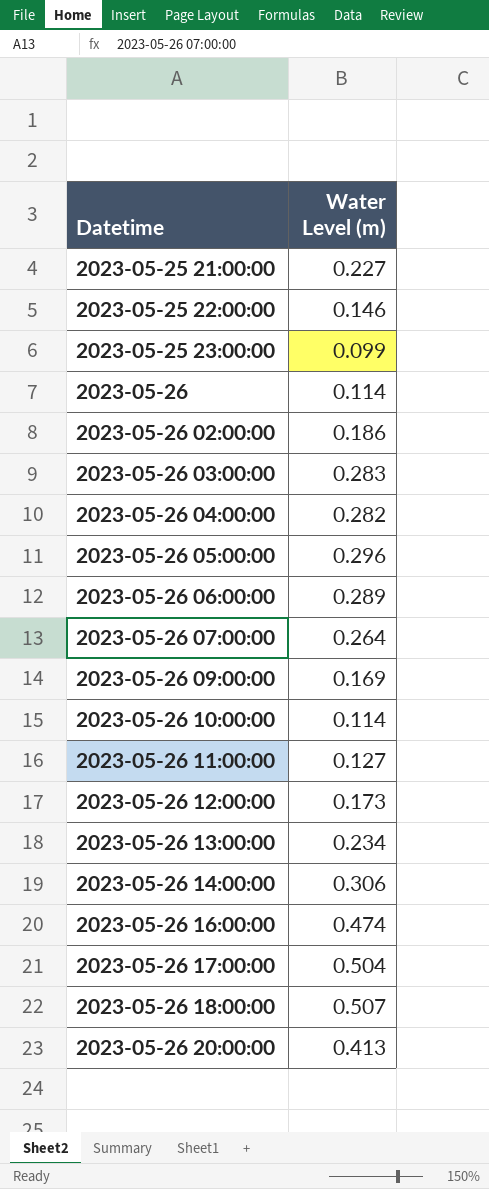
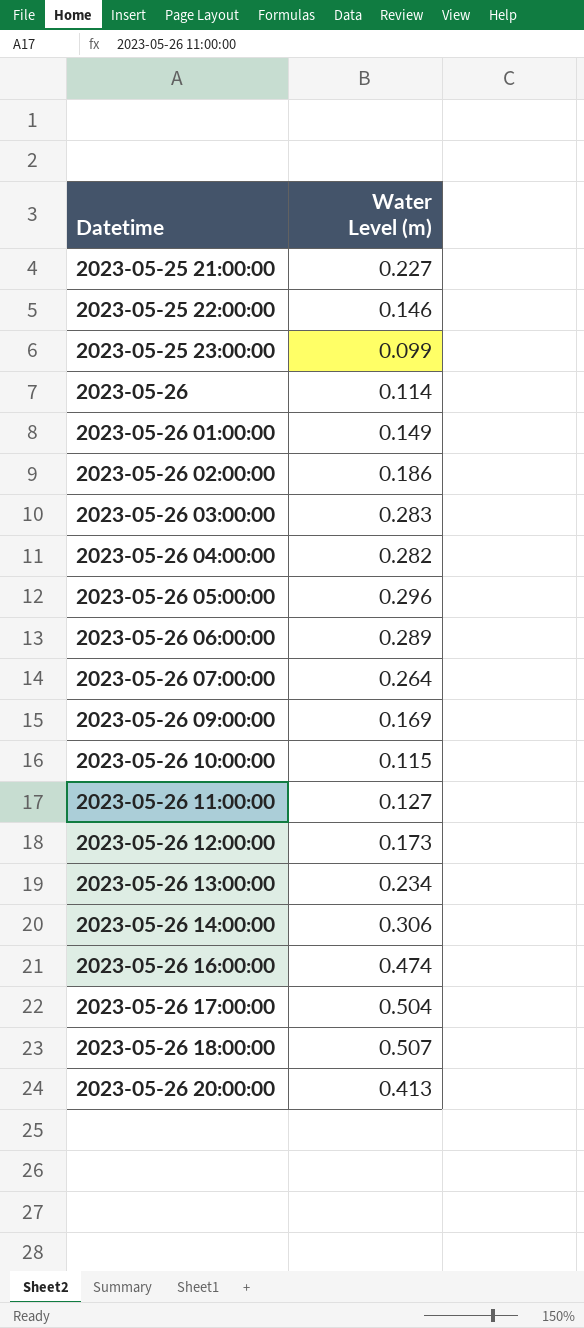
row 2023-05-26 01:00:00: none -> 0.149
2023-05-26 10:00:00 | Water Level (m): 0.114 -> 0.115

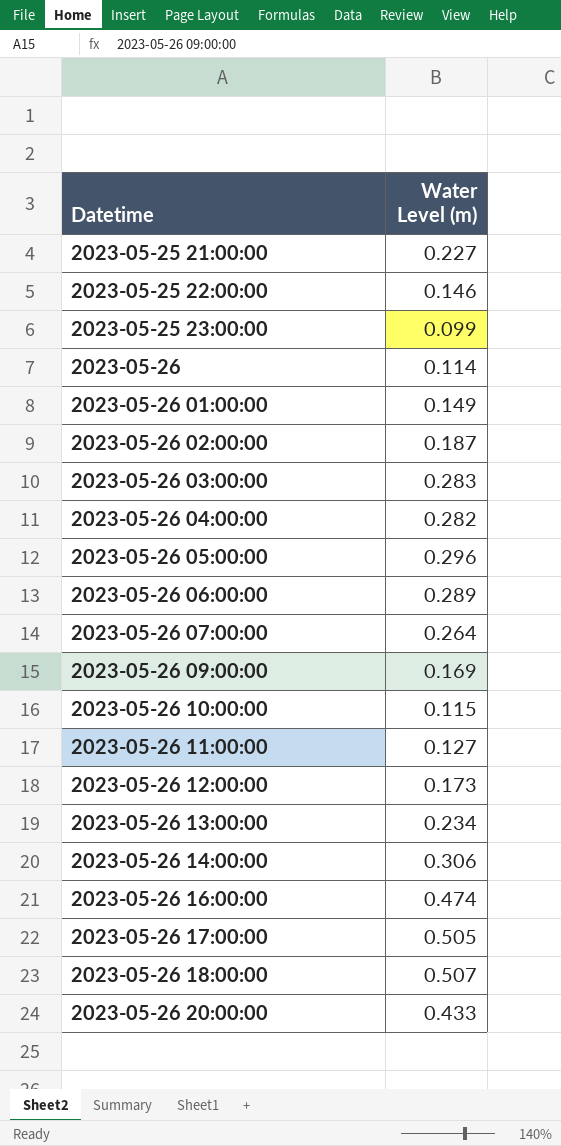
2023-05-26 02:00:00 | Water Level (m): 0.186 -> 0.187
2023-05-26 17:00:00 | Water Level (m): 0.504 -> 0.505
2023-05-26 20:00:00 | Water Level (m): 0.413 -> 0.433

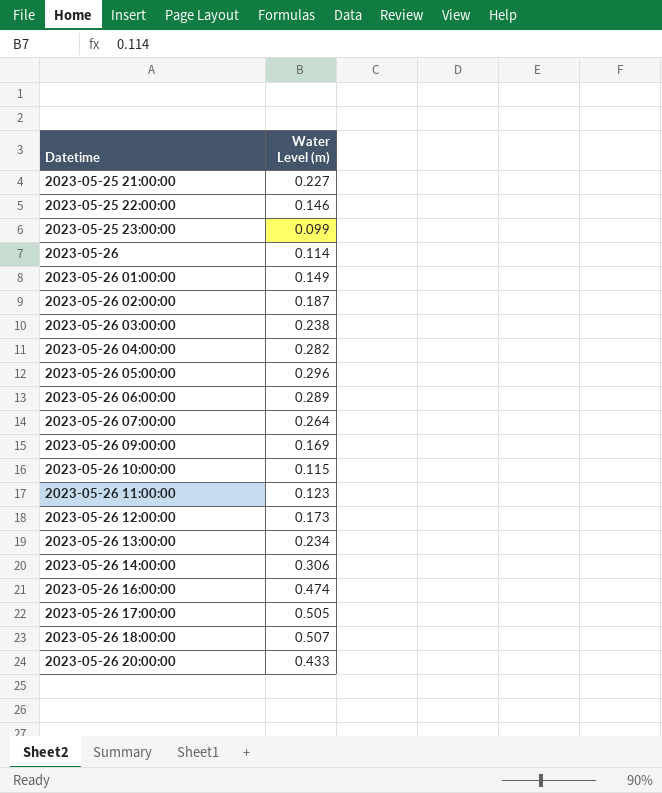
2023-05-26 03:00:00 | Water Level (m): 0.283 -> 0.238
2023-05-26 11:00:00 | Water Level (m): 0.127 -> 0.123

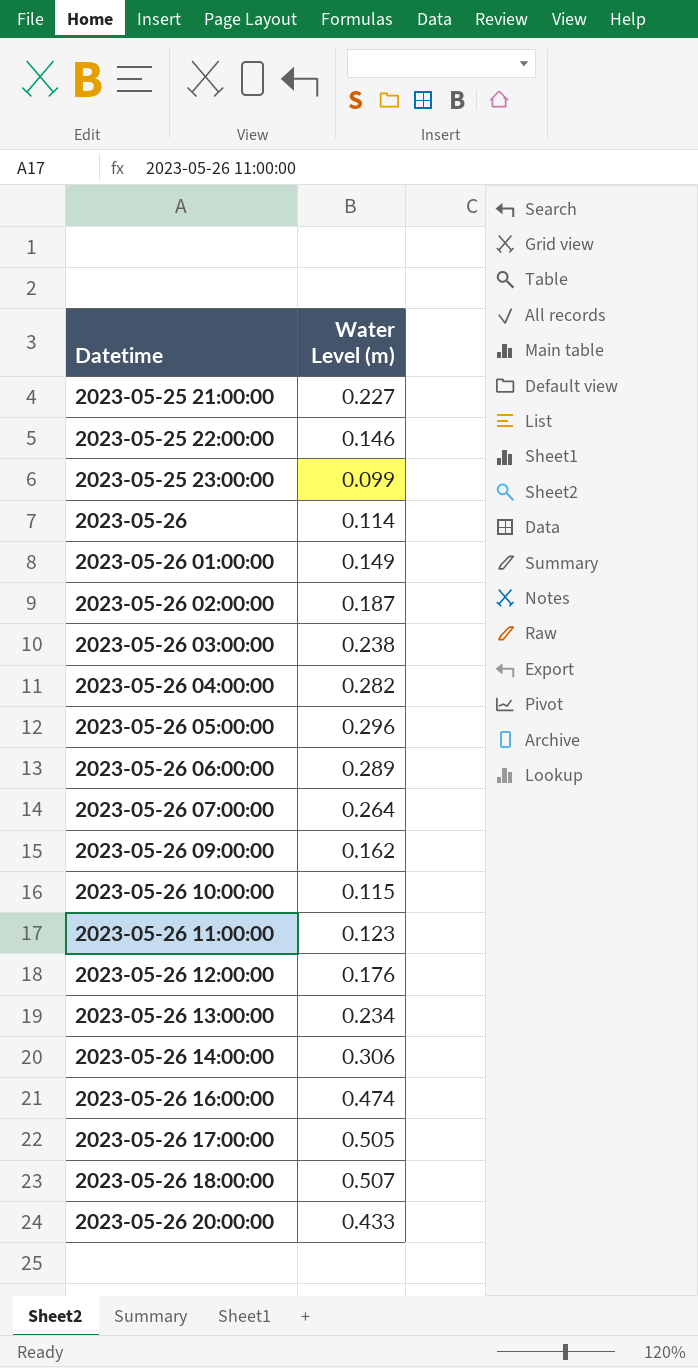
2023-05-26 09:00:00 | Water Level (m): 0.169 -> 0.162
2023-05-26 12:00:00 | Water Level (m): 0.173 -> 0.176

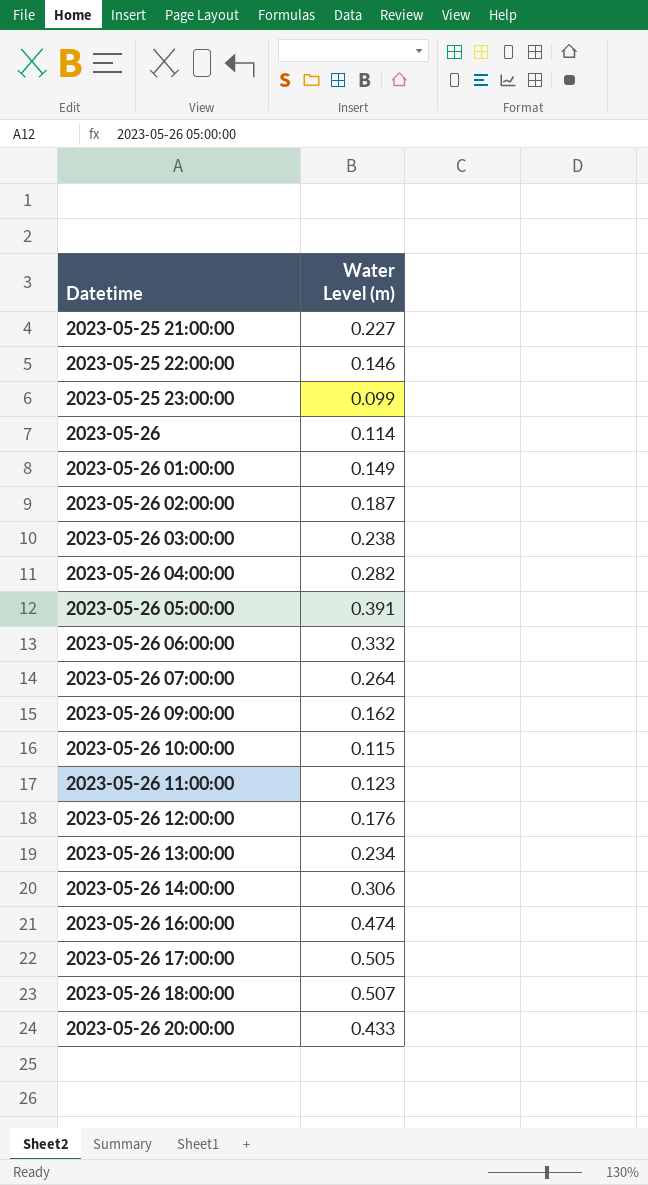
2023-05-26 05:00:00 | Water Level (m): 0.296 -> 0.391
2023-05-26 06:00:00 | Water Level (m): 0.289 -> 0.332

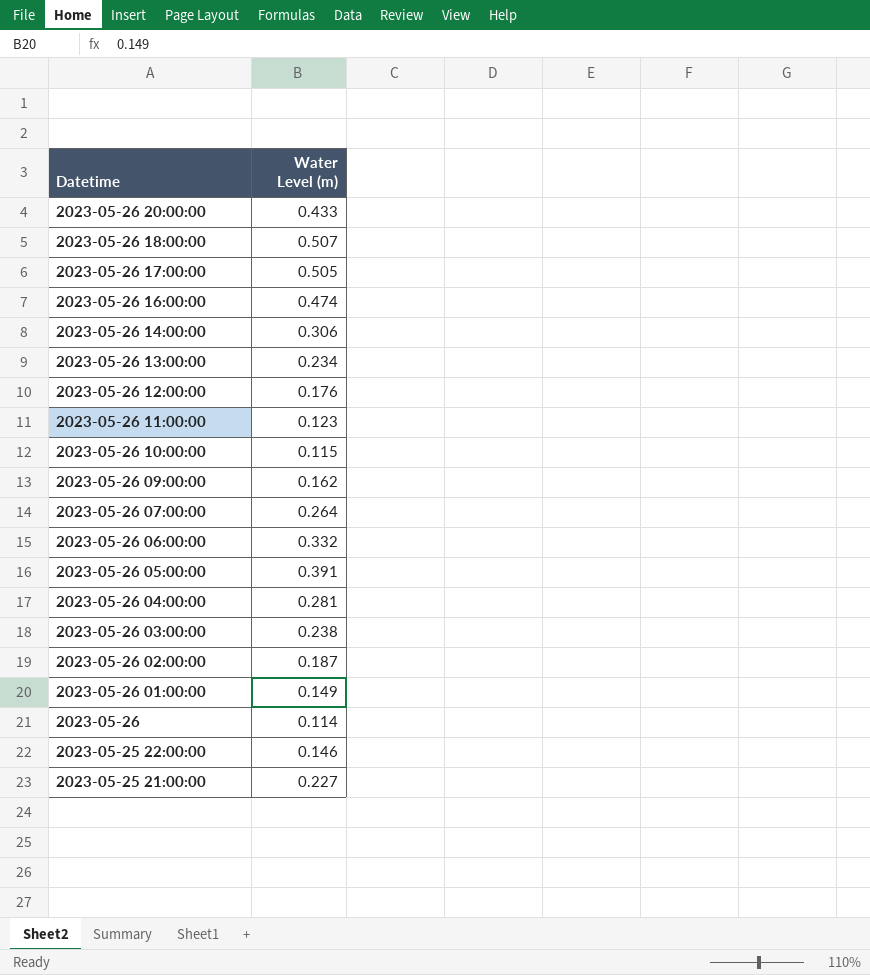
row order: Datetime ascending -> Datetime descending
row 2023-05-25 23:00:00: 0.099 -> none
2023-05-26 04:00:00 | Water Level (m): 0.282 -> 0.281

